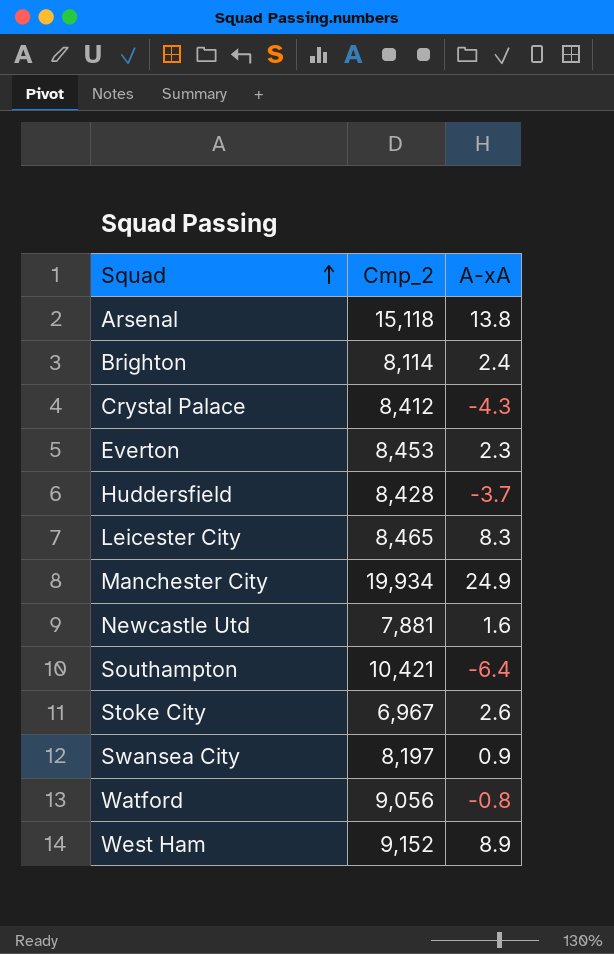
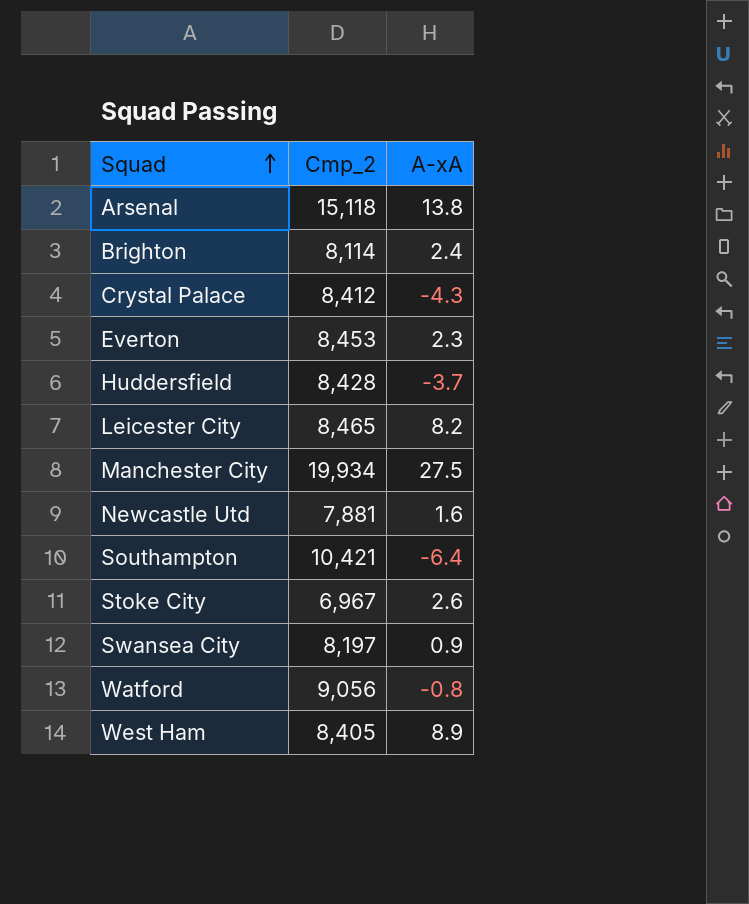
Leicester City | A-xA: 8.3 -> 8.2
Manchester City | A-xA: 24.9 -> 27.5
West Ham | Cmp_2: 9,152 -> 8,405

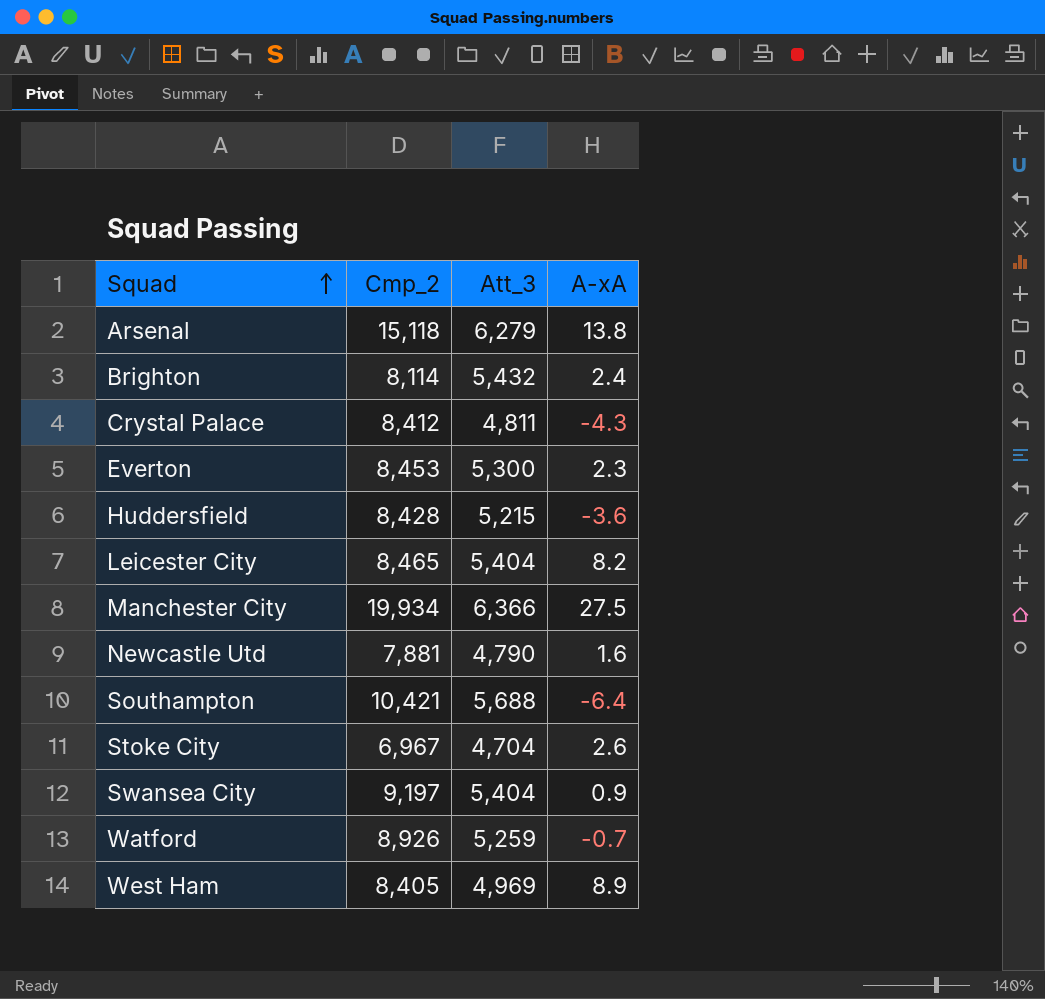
column Att_3 | position: none -> 3
Huddersfield | A-xA: -3.7 -> -3.6
Swansea City | Cmp_2: 8,197 -> 9,197
Watford | Cmp_2: 9,056 -> 8,926
Watford | A-xA: -0.8 -> -0.7

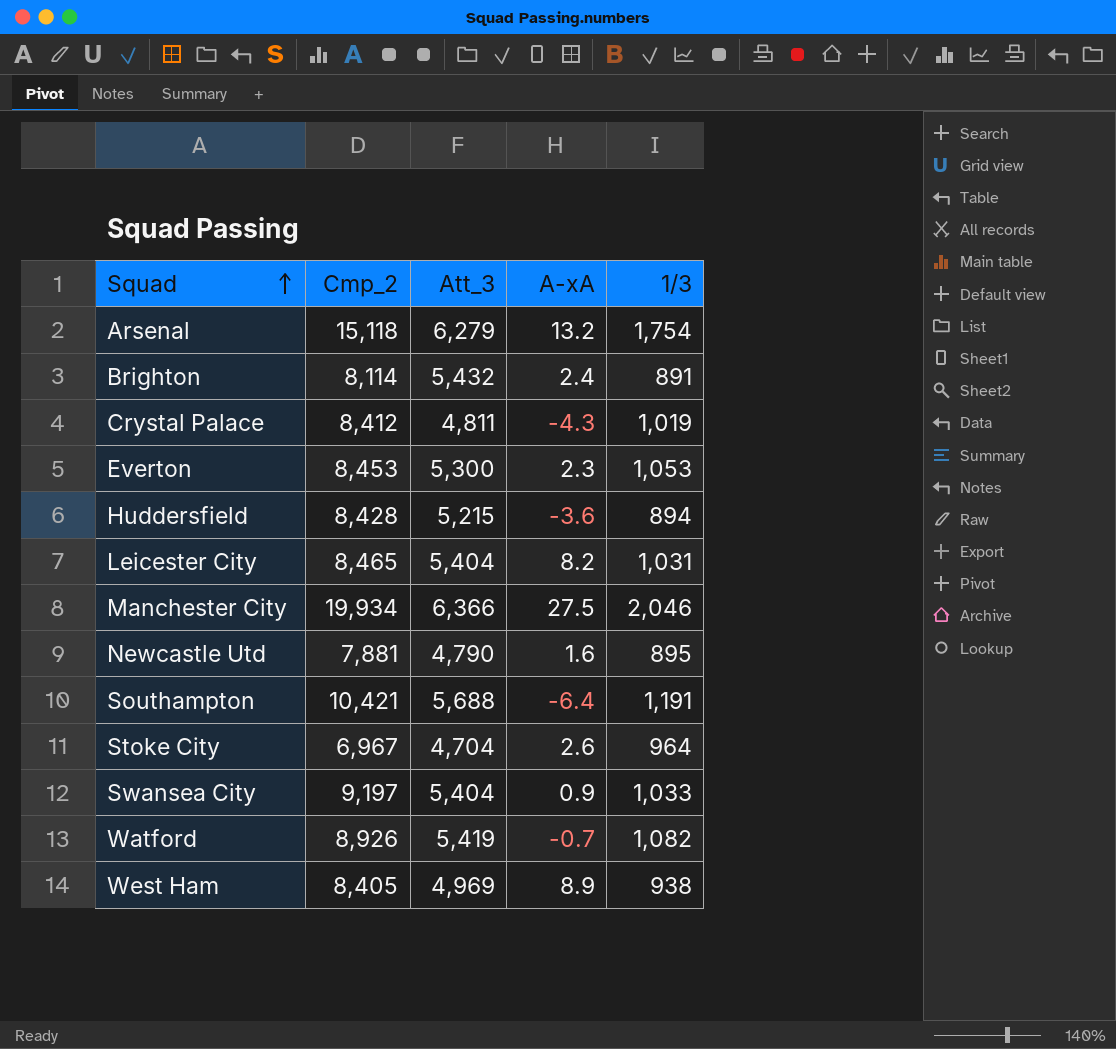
column 1/3 | position: none -> 5
Arsenal | A-xA: 13.8 -> 13.2
Watford | Att_3: 5,259 -> 5,419

